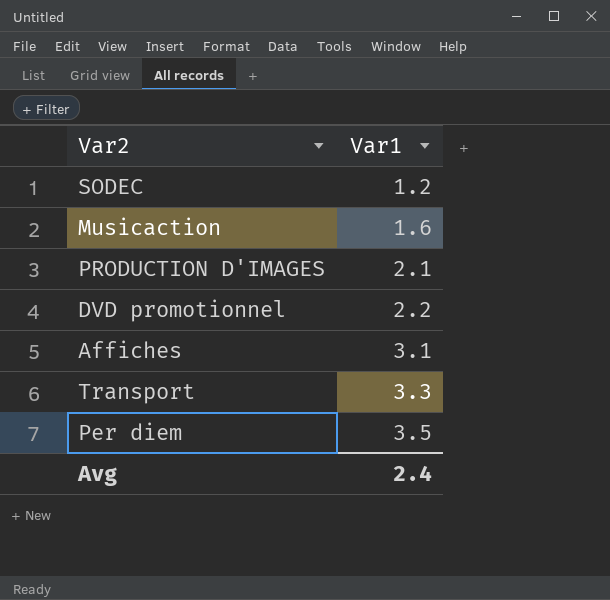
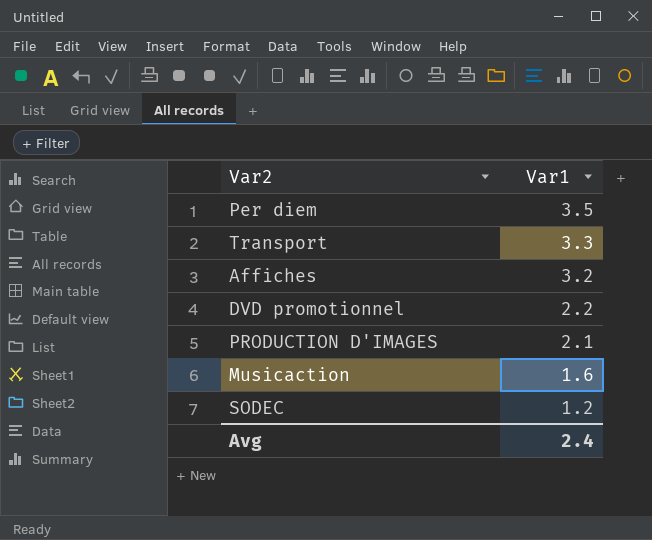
row order: Var1 ascending -> Var1 descending
Affiches | Var1: 3.1 -> 3.2

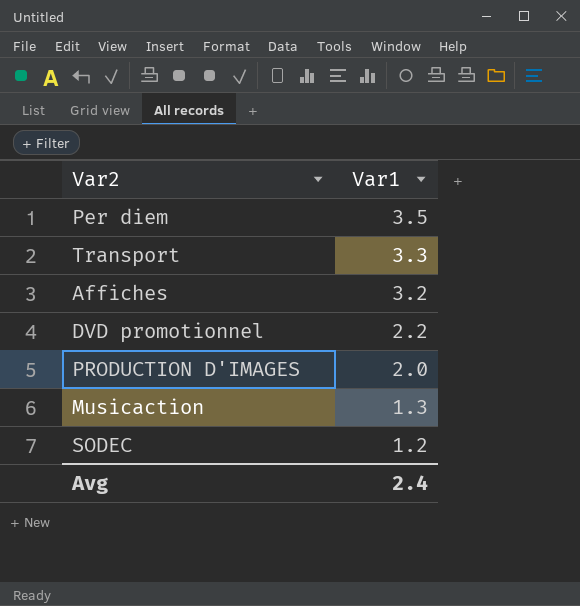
PRODUCTION D'IMAGES | Var1: 2.1 -> 2.0
Musicaction | Var1: 1.6 -> 1.3

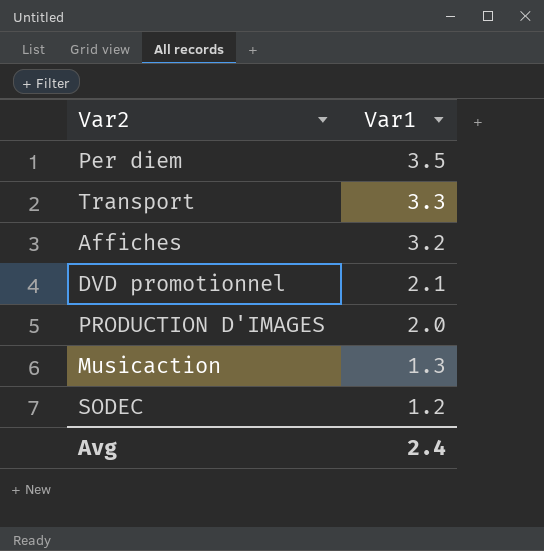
DVD promotionnel | Var1: 2.2 -> 2.1

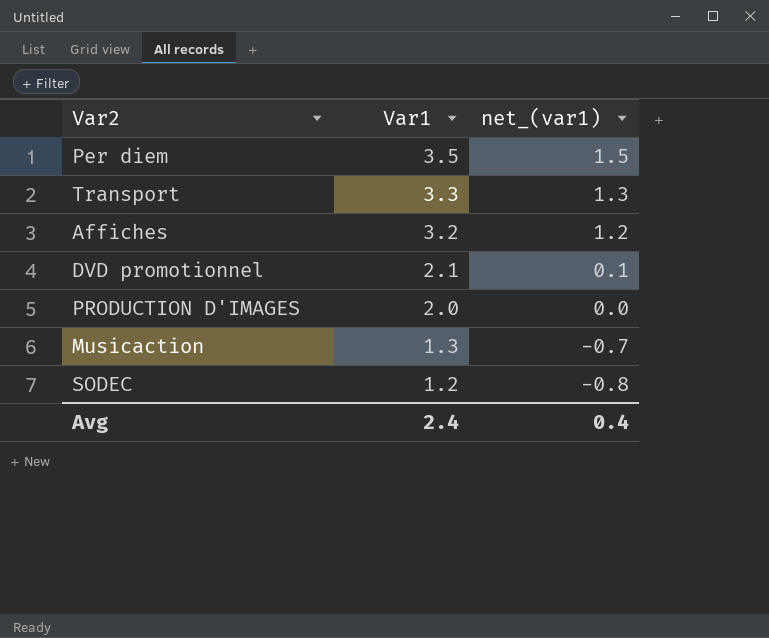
column net_(var1) | formula: none -> [Var1] - 2

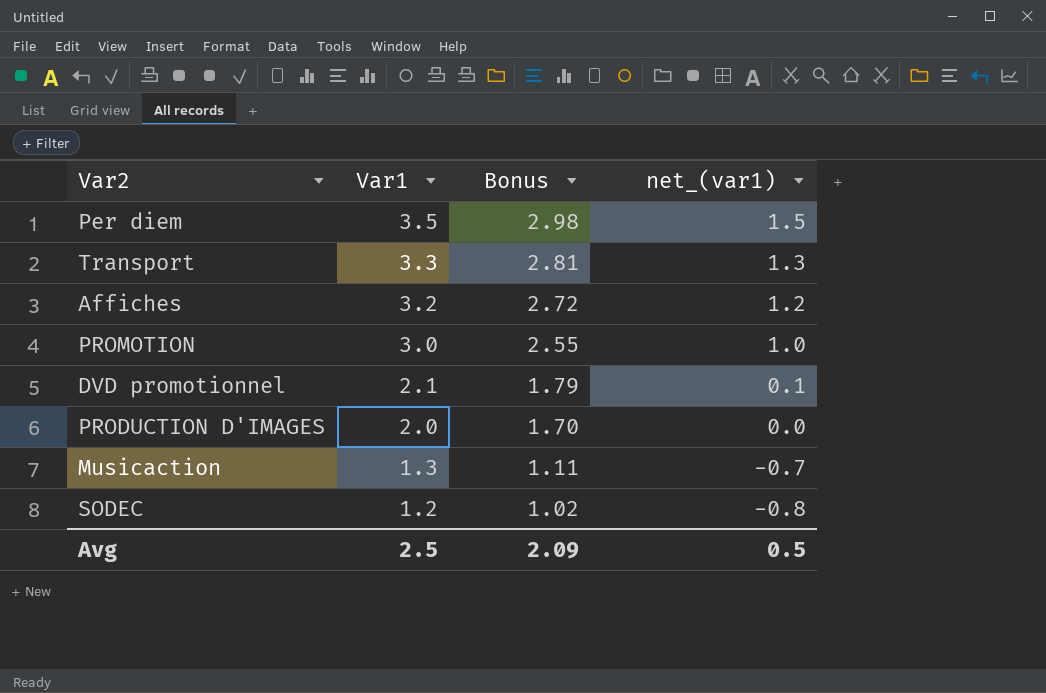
column Bonus | formula: none -> [Var1] * 0.85
row PROMOTION: none -> 3.0 | 2.55 | 1.0
Avg | Var1: 2.4 -> 2.5
Avg | net_(var1): 0.4 -> 0.5

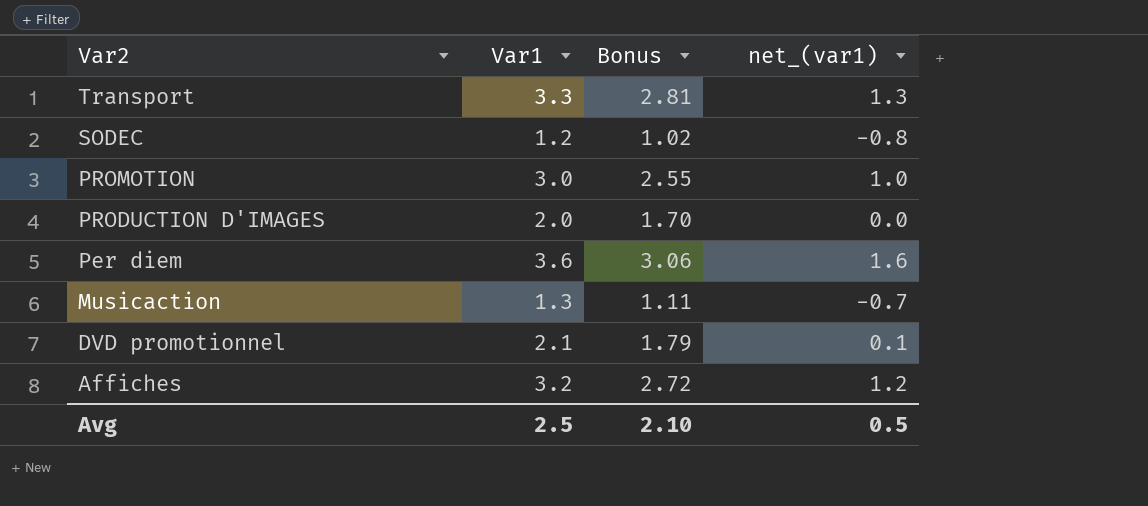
row order: Var1 descending -> Var2 descending
Per diem | Var1: 3.5 -> 3.6
Per diem | Bonus: 2.98 -> 3.06
Per diem | net_(var1): 1.5 -> 1.6
Avg | Bonus: 2.09 -> 2.10

